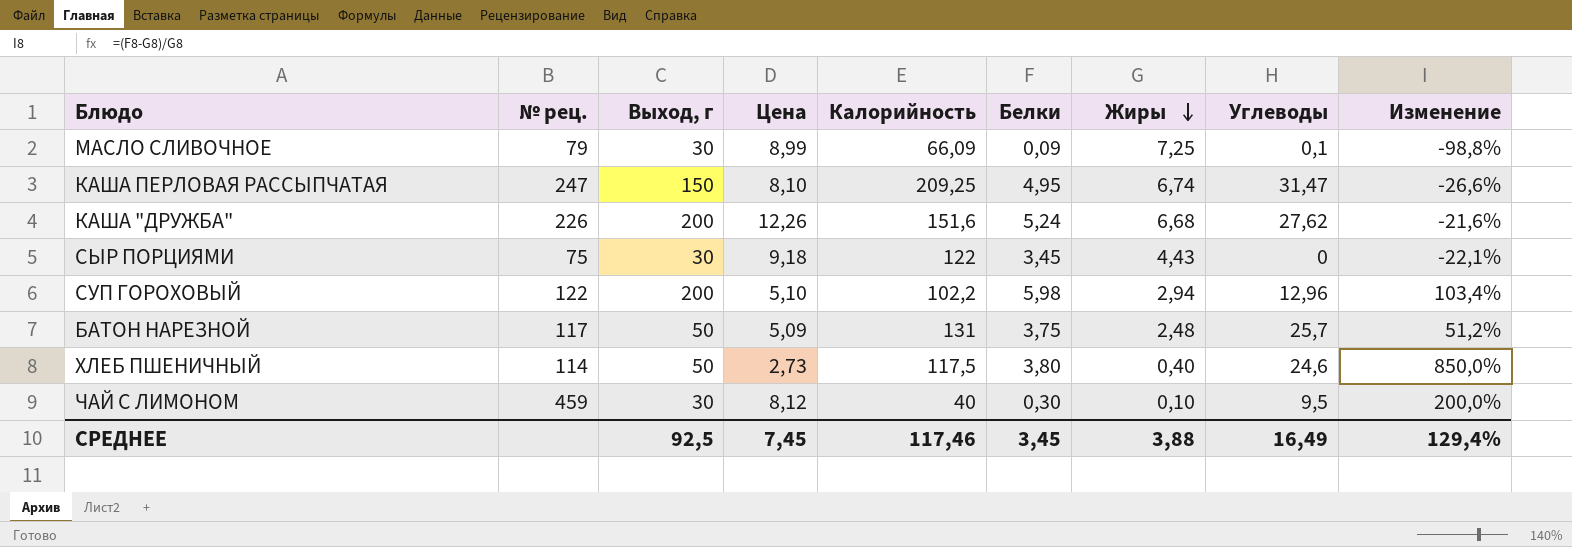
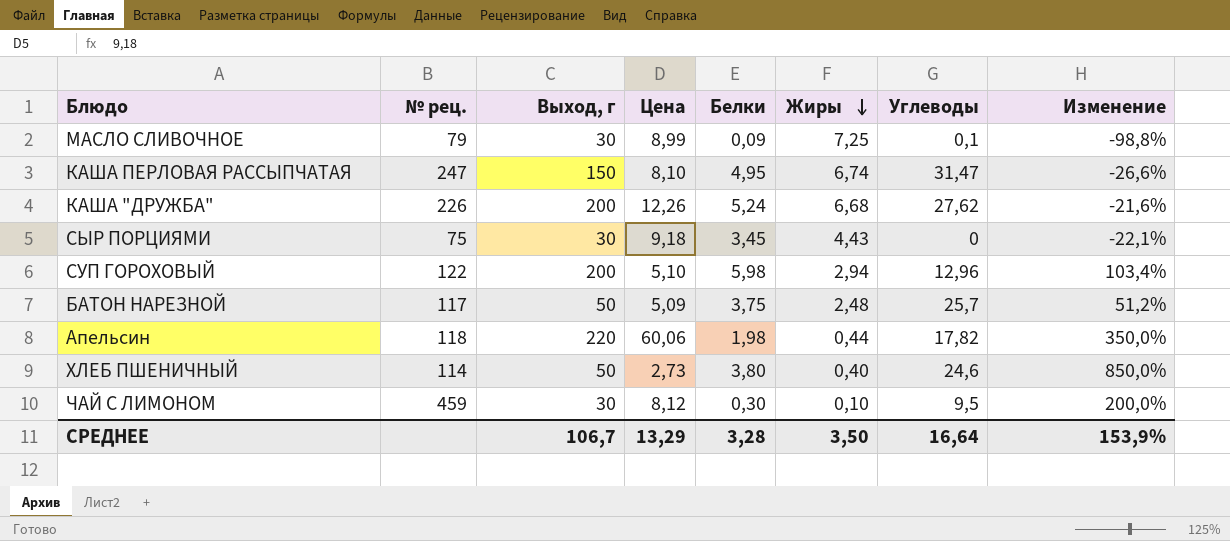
column Калорийность | position: 5 -> none
row Апельсин: none -> 118 | 220 | 60,06 | 1,98 | 0,44 | 17,82 | 350,0%
СРЕДНЕЕ | Выход, г: 92,5 -> 106,7
СРЕДНЕЕ | Цена: 7,45 -> 13,29
СРЕДНЕЕ | Белки: 3,45 -> 3,28
СРЕДНЕЕ | Жиры: 3,88 -> 3,50
СРЕДНЕЕ | Углеводы: 16,49 -> 16,64
СРЕДНЕЕ | Изменение: 129,4% -> 153,9%

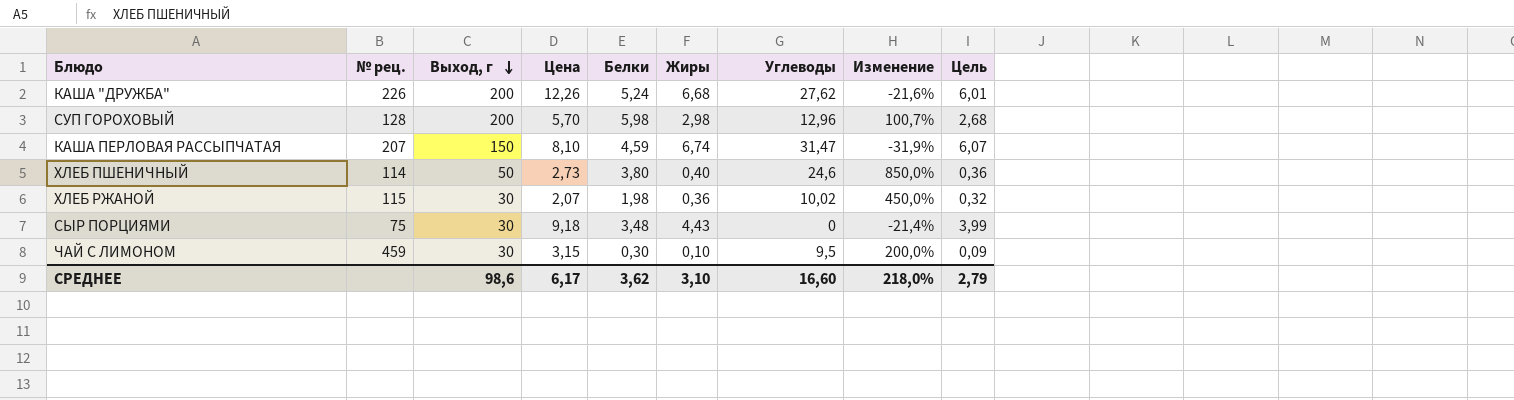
row order: Жиры descending -> Выход, г descending
column Цель | formula: none -> [Жиры] * 0,9
row МАСЛО СЛИВОЧНОЕ: 79 | 30 | 8,99 | 0,09 | 7,25 | 0,1 | -98,8% -> none
row БАТОН НАРЕЗНОЙ: 117 | 50 | 5,09 | 3,75 | 2,48 | 25,7 | 51,2% -> none
row Апельсин: 118 | 220 | 60,06 | 1,98 | 0,44 | 17,82 | 350,0% -> none
СУП ГОРОХОВЫЙ | № рец.: 122 -> 128
СУП ГОРОХОВЫЙ | Цена: 5,10 -> 5,70
СУП ГОРОХОВЫЙ | Жиры: 2,94 -> 2,98
СУП ГОРОХОВЫЙ | Изменение: 103,4% -> 100,7%
КАША ПЕРЛОВАЯ РАССЫПЧАТАЯ | № рец.: 247 -> 207
КАША ПЕРЛОВАЯ РАССЫПЧАТАЯ | Белки: 4,95 -> 4,59
КАША ПЕРЛОВАЯ РАССЫПЧАТАЯ | Изменение: -26,6% -> -31,9%
row ХЛЕБ РЖАНОЙ: none -> 115 | 30 | 2,07 | 1,98 | 0,36 | 10,02 | 450,0% | 0,32
СЫР ПОРЦИЯМИ | Белки: 3,45 -> 3,48
СЫР ПОРЦИЯМИ | Изменение: -22,1% -> -21,4%
ЧАЙ С ЛИМОНОМ | Цена: 8,12 -> 3,15
СРЕДНЕЕ | Выход, г: 106,7 -> 98,6
СРЕДНЕЕ | Цена: 13,29 -> 6,17
СРЕДНЕЕ | Белки: 3,28 -> 3,62
СРЕДНЕЕ | Жиры: 3,50 -> 3,10
СРЕДНЕЕ | Углеводы: 16,64 -> 16,60
СРЕДНЕЕ | Изменение: 153,9% -> 218,0%

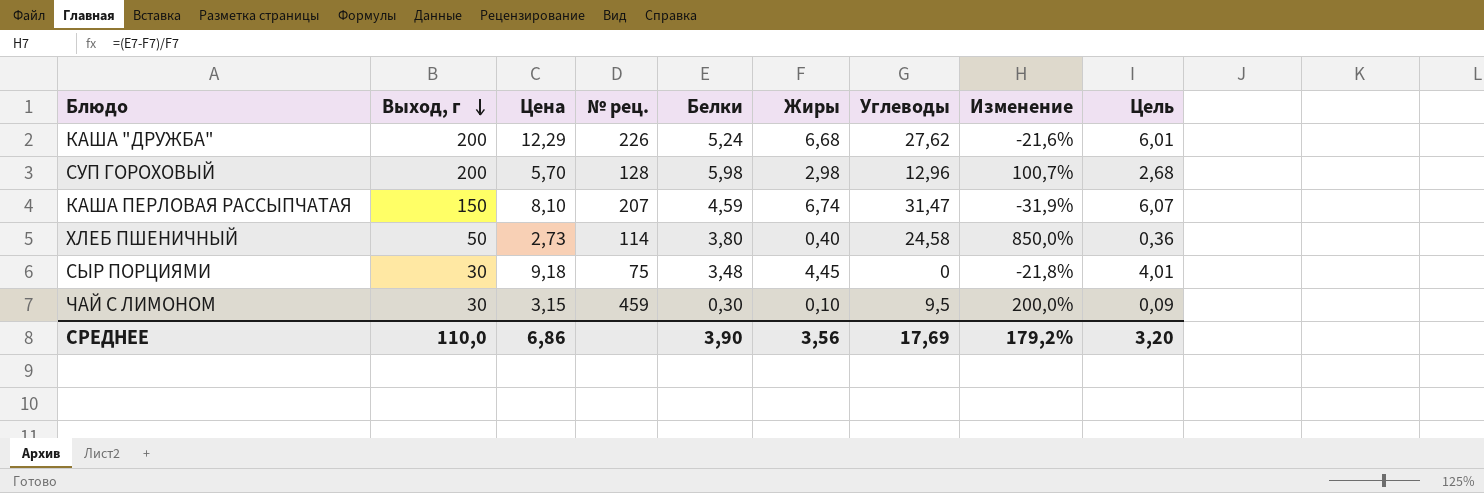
column № рец. | position: 2 -> 4
row ХЛЕБ РЖАНОЙ: 115 | 30 | 2,07 | 1,98 | 0,36 | 10,02 | 450,0% | 0,32 -> none
КАША "ДРУЖБА" | Цена: 12,26 -> 12,29
ХЛЕБ ПШЕНИЧНЫЙ | Углеводы: 24,6 -> 24,58
СЫР ПОРЦИЯМИ | Жиры: 4,43 -> 4,45
СЫР ПОРЦИЯМИ | Изменение: -21,4% -> -21,8%
СЫР ПОРЦИЯМИ | Цель: 3,99 -> 4,01
СРЕДНЕЕ | Выход, г: 98,6 -> 110,0
СРЕДНЕЕ | Цена: 6,17 -> 6,86
СРЕДНЕЕ | Белки: 3,62 -> 3,90
СРЕДНЕЕ | Жиры: 3,10 -> 3,56
СРЕДНЕЕ | Углеводы: 16,60 -> 17,69
СРЕДНЕЕ | Изменение: 218,0% -> 179,2%
СРЕДНЕЕ | Цель: 2,79 -> 3,20

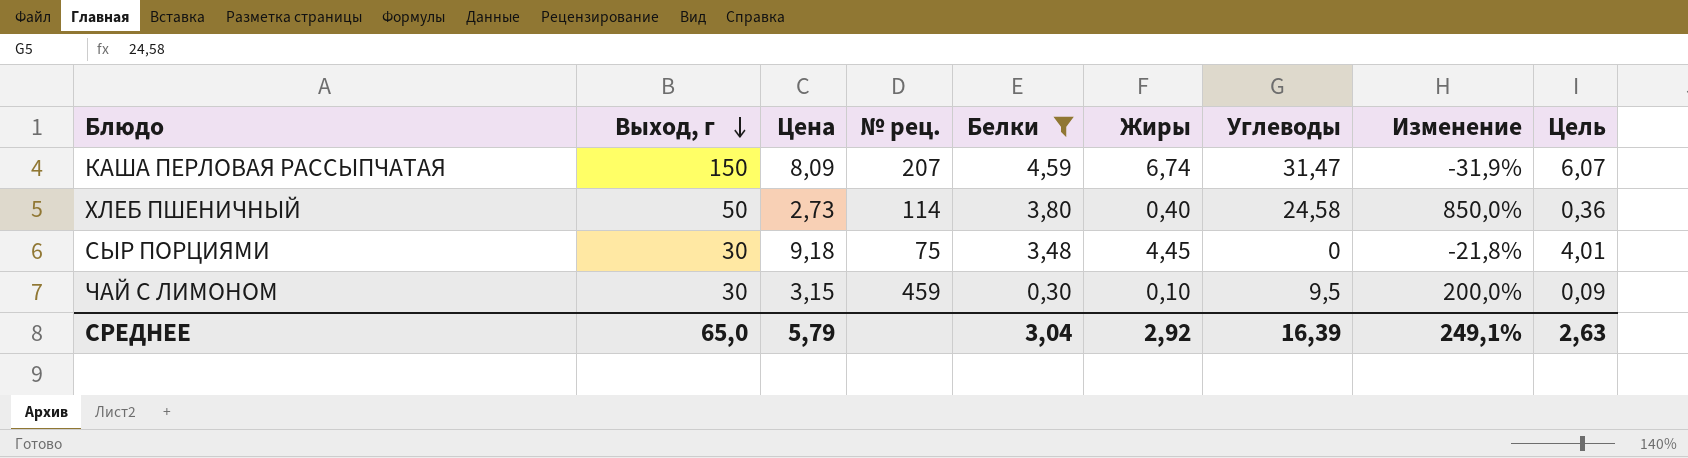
filter: none -> Белки <= 4,59
КАША ПЕРЛОВАЯ РАССЫПЧАТАЯ | Цена: 8,10 -> 8,09
СРЕДНЕЕ | Выход, г: 110,0 -> 65,0
СРЕДНЕЕ | Цена: 6,86 -> 5,79
СРЕДНЕЕ | Белки: 3,90 -> 3,04
СРЕДНЕЕ | Жиры: 3,56 -> 2,92
СРЕДНЕЕ | Углеводы: 17,69 -> 16,39
СРЕДНЕЕ | Изменение: 179,2% -> 249,1%
СРЕДНЕЕ | Цель: 3,20 -> 2,63

